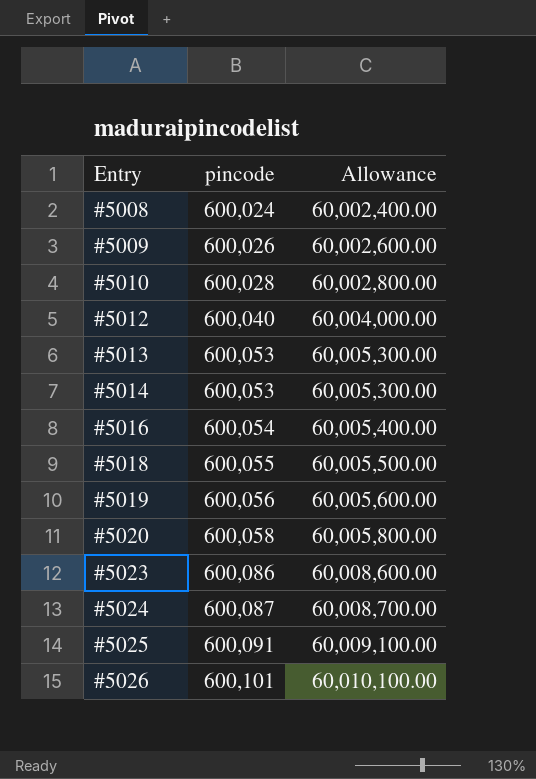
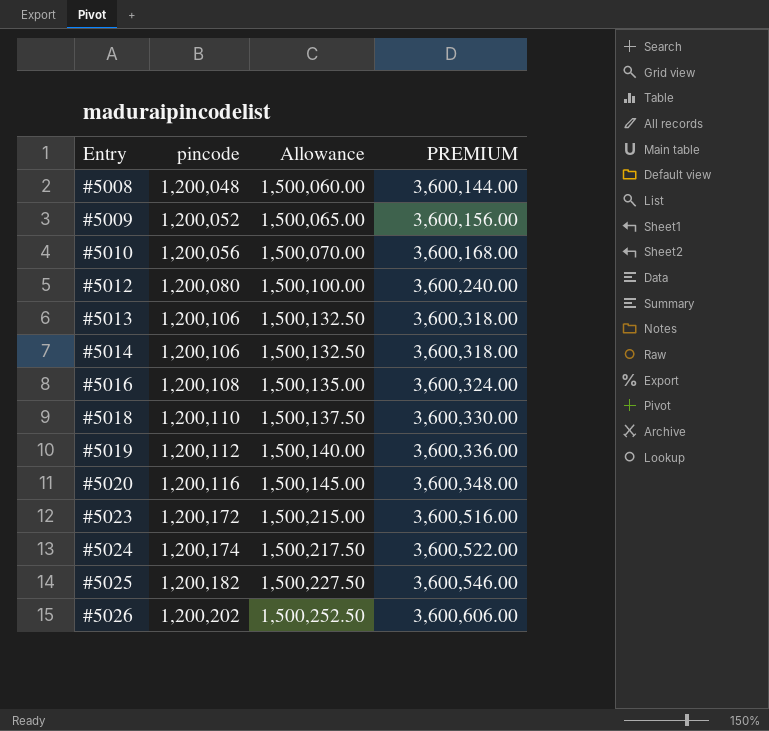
column Allowance | formula: [pincode] * 100 -> [pincode] * 1.25
column PREMIUM | formula: none -> [pincode] * 3
#5008 | pincode: 600,024 -> 1,200,048
#5009 | pincode: 600,026 -> 1,200,052
#5010 | pincode: 600,028 -> 1,200,056
#5012 | pincode: 600,040 -> 1,200,080
#5013 | pincode: 600,053 -> 1,200,106
#5014 | pincode: 600,053 -> 1,200,106
#5016 | pincode: 600,054 -> 1,200,108
#5018 | pincode: 600,055 -> 1,200,110
#5019 | pincode: 600,056 -> 1,200,112
#5020 | pincode: 600,058 -> 1,200,116
#5023 | pincode: 600,086 -> 1,200,172
#5024 | pincode: 600,087 -> 1,200,174
#5025 | pincode: 600,091 -> 1,200,182
#5026 | pincode: 600,101 -> 1,200,202

